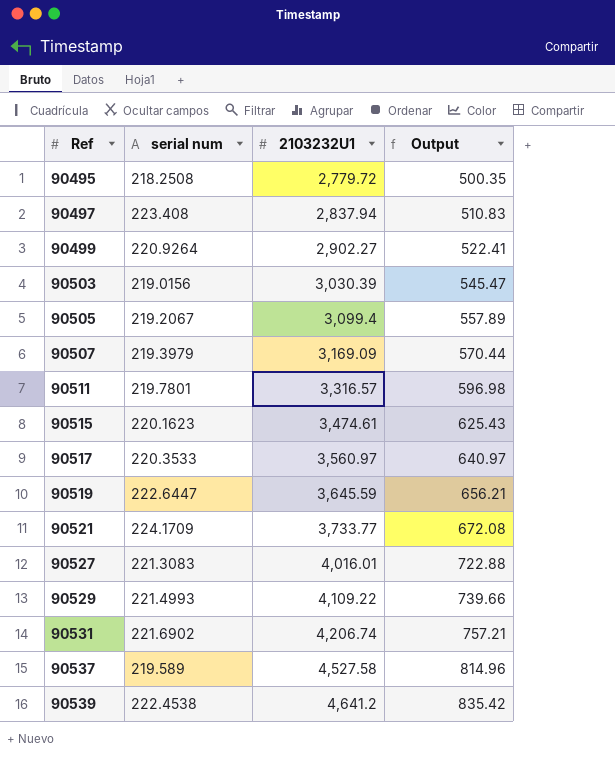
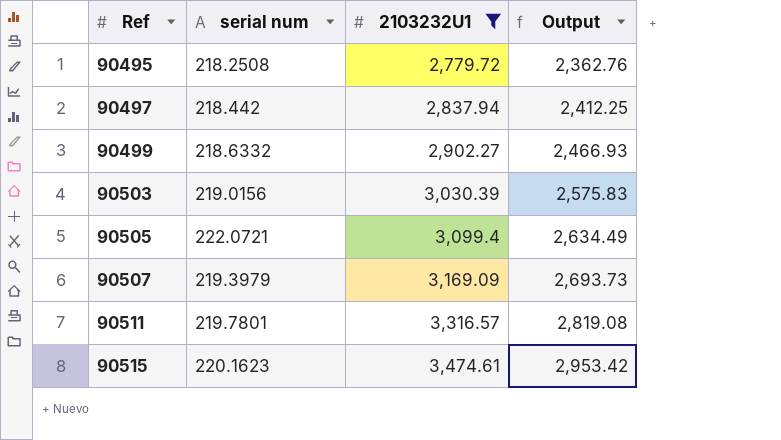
filter: none -> 2103232U1 <= 3,474.61
column Output | formula: [2103232U1] * 0.18 -> [2103232U1] * 0.85
90497 | serial num: 223.408 -> 218.442
90499 | serial num: 220.9264 -> 218.6332
90505 | serial num: 219.2067 -> 222.0721

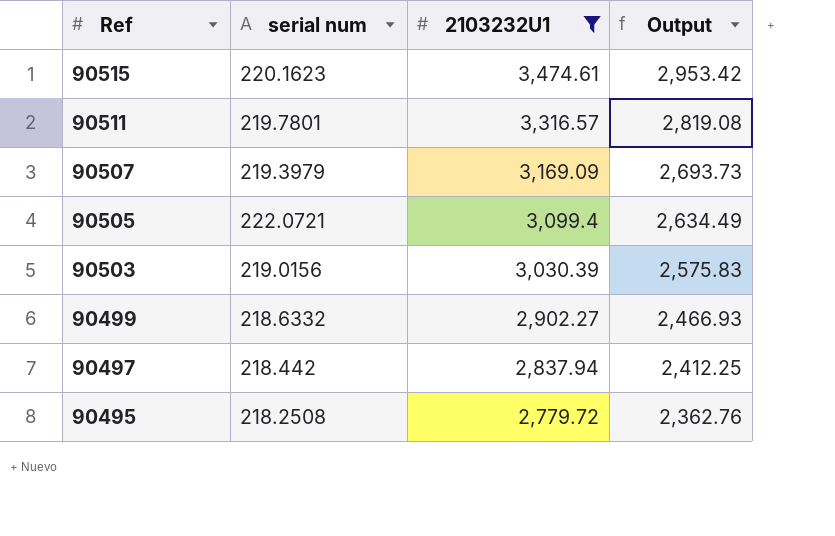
row order: Ref ascending -> Ref descending

